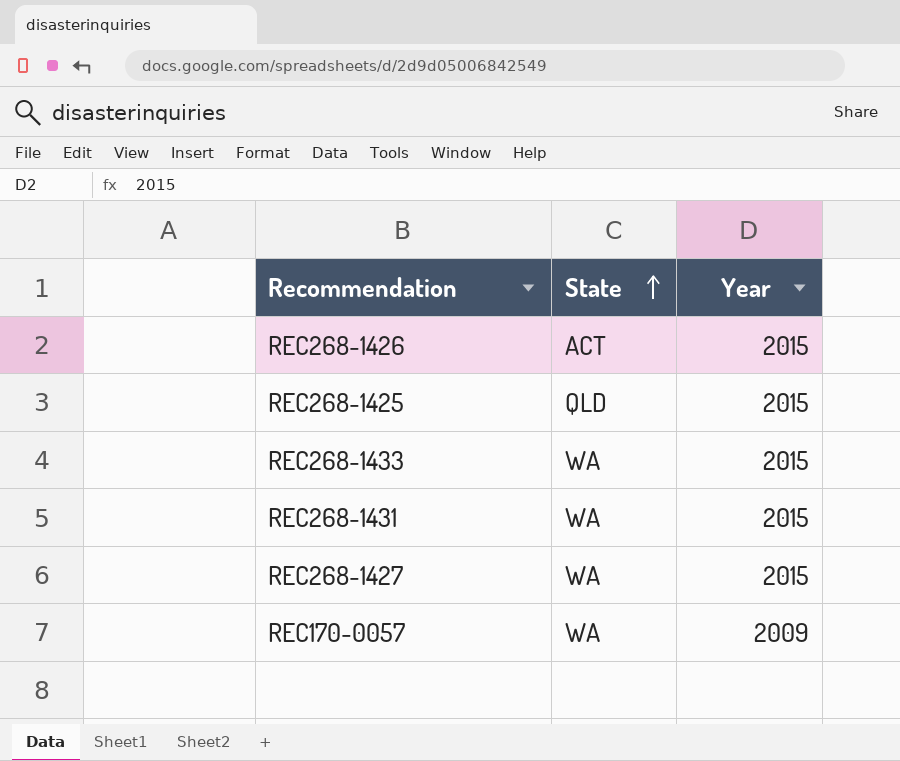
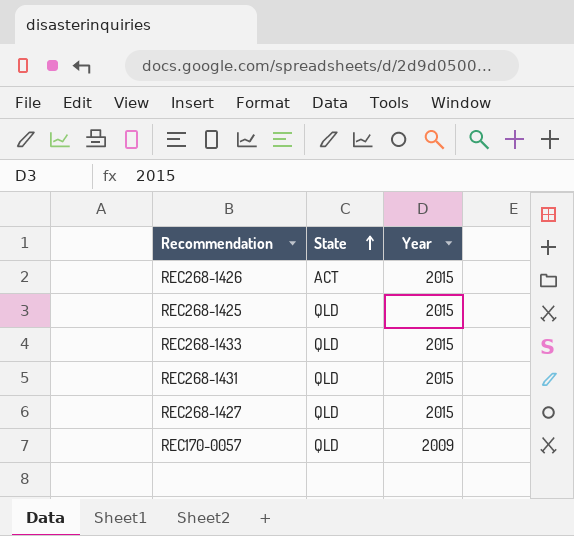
REC268-1433 | State: WA -> QLD
REC268-1431 | State: WA -> QLD
REC268-1427 | State: WA -> QLD
REC170-0057 | State: WA -> QLD

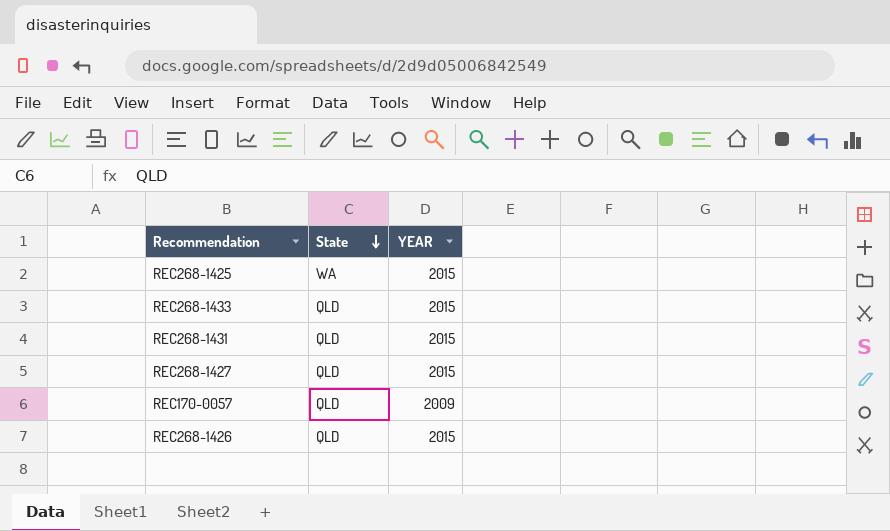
row order: State ascending -> State descending
column name: Year -> YEAR
REC268-1425 | State: QLD -> WA
REC268-1426 | State: ACT -> QLD

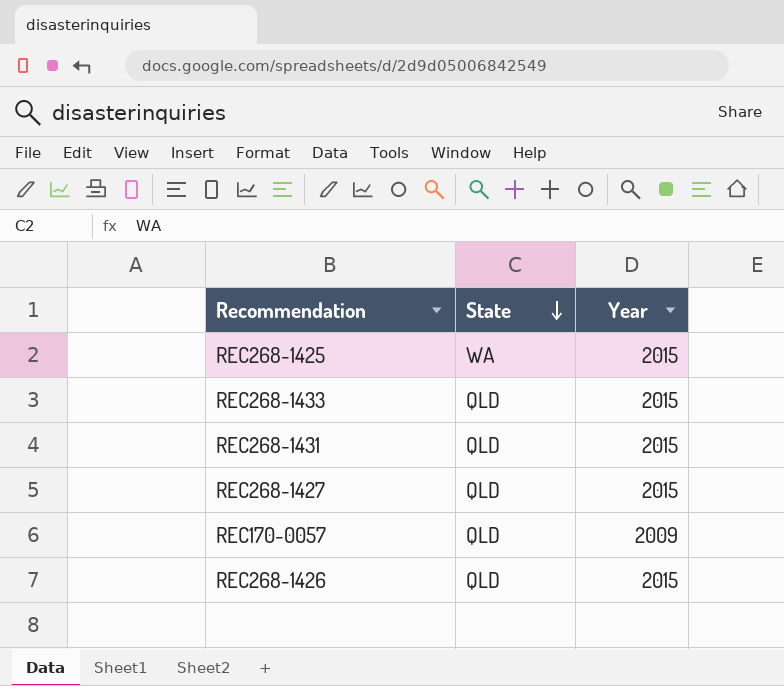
column name: YEAR -> Year

